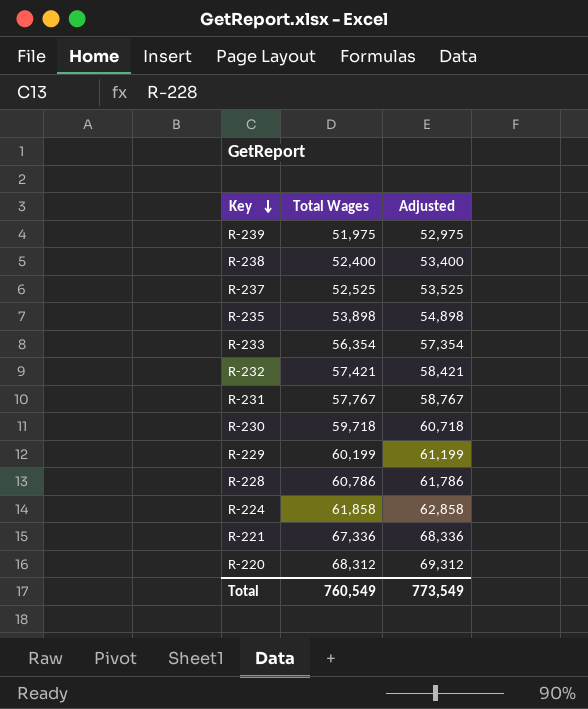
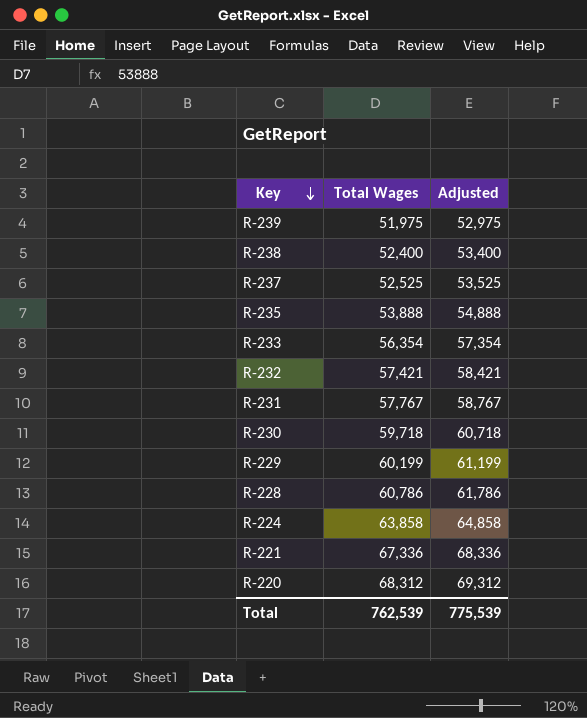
R-235 | Total Wages: 53,898 -> 53,888
R-235 | Adjusted: 54,898 -> 54,888
R-224 | Total Wages: 61,858 -> 63,858
R-224 | Adjusted: 62,858 -> 64,858
Total | Total Wages: 760,549 -> 762,539
Total | Adjusted: 773,549 -> 775,539

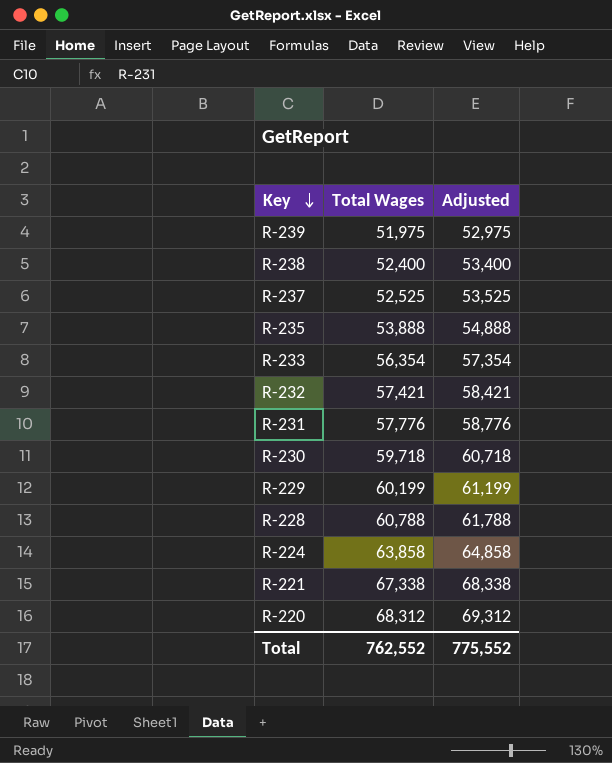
R-231 | Total Wages: 57,767 -> 57,776
R-231 | Adjusted: 58,767 -> 58,776
R-228 | Total Wages: 60,786 -> 60,788
R-228 | Adjusted: 61,786 -> 61,788
R-221 | Total Wages: 67,336 -> 67,338
R-221 | Adjusted: 68,336 -> 68,338
Total | Total Wages: 762,539 -> 762,552
Total | Adjusted: 775,539 -> 775,552

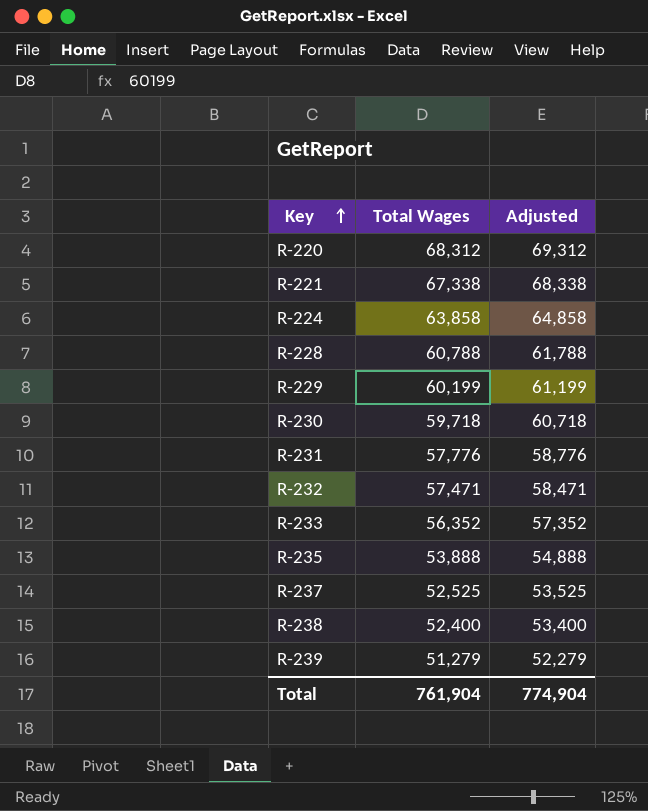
row order: Key descending -> Key ascending
R-232 | Total Wages: 57,421 -> 57,471
R-232 | Adjusted: 58,421 -> 58,471
R-233 | Total Wages: 56,354 -> 56,352
R-233 | Adjusted: 57,354 -> 57,352
R-239 | Total Wages: 51,975 -> 51,279
R-239 | Adjusted: 52,975 -> 52,279
Total | Total Wages: 762,552 -> 761,904
Total | Adjusted: 775,552 -> 774,904

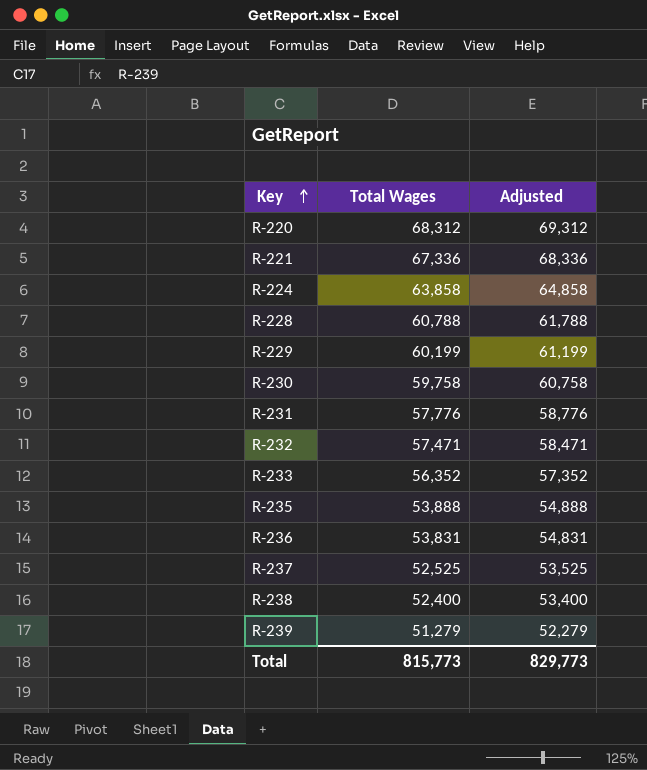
R-221 | Total Wages: 67,338 -> 67,336
R-221 | Adjusted: 68,338 -> 68,336
R-230 | Total Wages: 59,718 -> 59,758
R-230 | Adjusted: 60,718 -> 60,758
row R-236: none -> 53,831 | 54,831
Total | Total Wages: 761,904 -> 815,773
Total | Adjusted: 774,904 -> 829,773

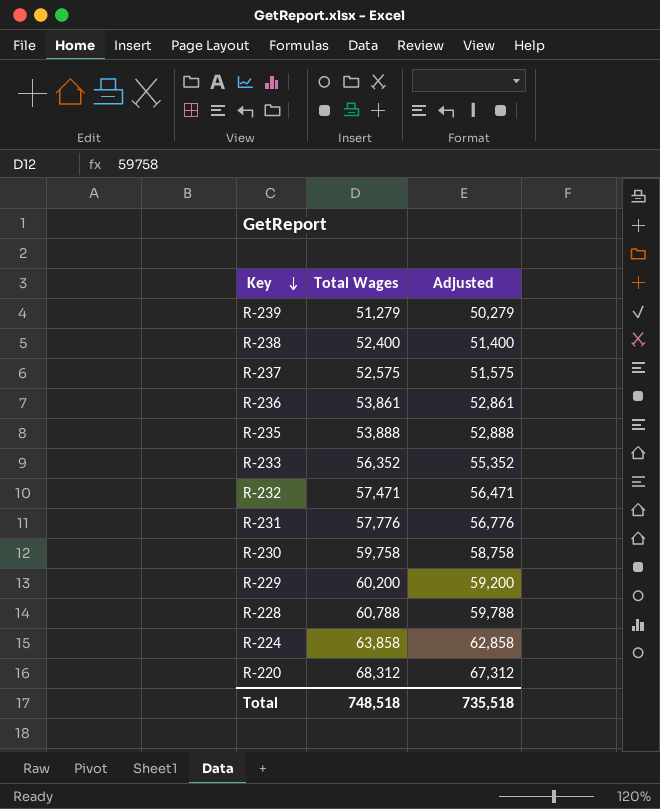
row order: Key ascending -> Key descending
column Adjusted | formula: [Total Wages] + 1000 -> [Total Wages] - 1000
row R-221: 67,336 | 68,336 -> none
R-237 | Total Wages: 52,525 -> 52,575
R-236 | Total Wages: 53,831 -> 53,861
R-229 | Total Wages: 60,199 -> 60,200
Total | Total Wages: 815,773 -> 748,518
Total | Adjusted: 829,773 -> 735,518

